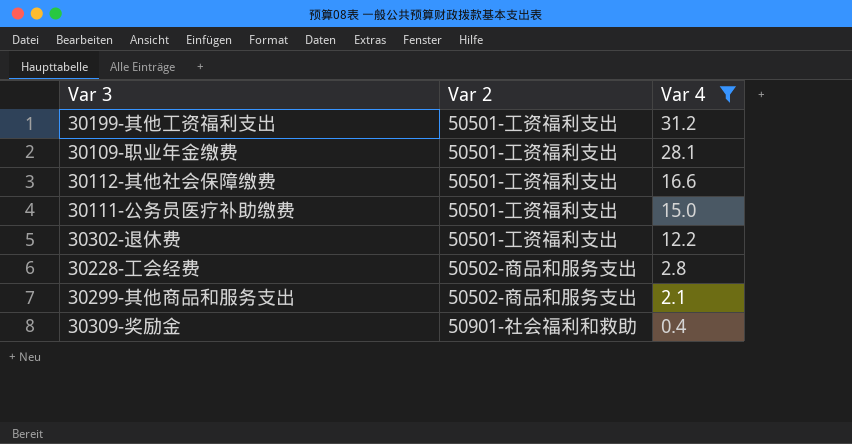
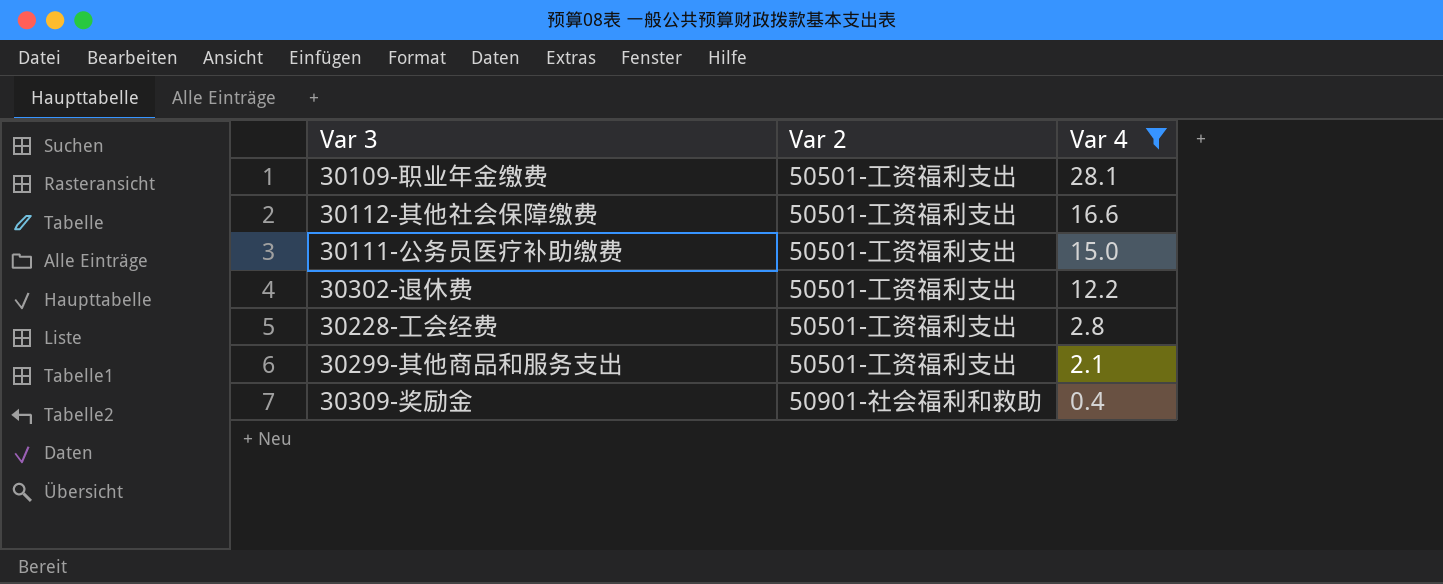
row 30199-其他工资福利支出: 50501-工资福利支出 | 31.2 -> none
30228-工会经费 | Var 2: 50502-商品和服务支出 -> 50501-工资福利支出
30299-其他商品和服务支出 | Var 2: 50502-商品和服务支出 -> 50501-工资福利支出

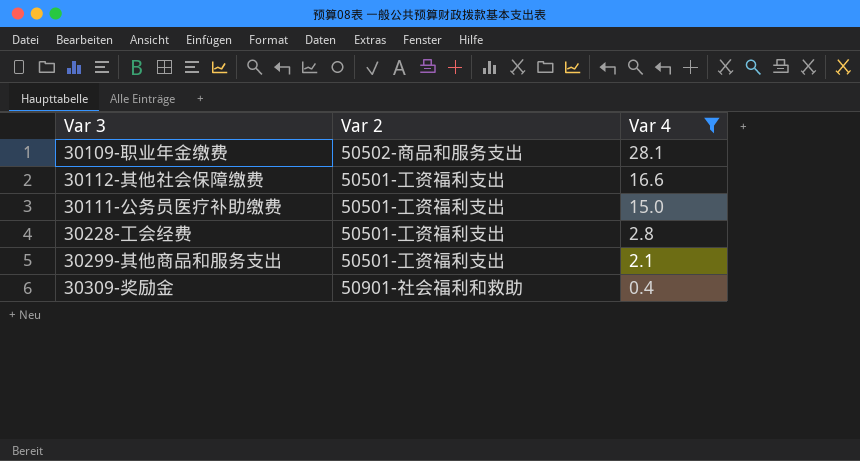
row 30302-退休费: 50501-工资福利支出 | 12.2 -> none
30109-职业年金缴费 | Var 2: 50501-工资福利支出 -> 50502-商品和服务支出

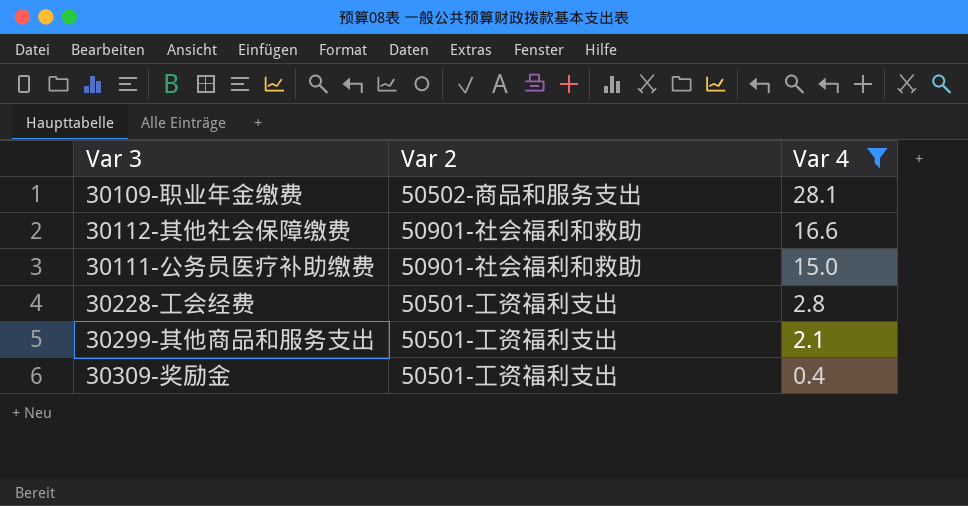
30112-其他社会保障缴费 | Var 2: 50501-工资福利支出 -> 50901-社会福利和救助
30111-公务员医疗补助缴费 | Var 2: 50501-工资福利支出 -> 50901-社会福利和救助
30309-奖励金 | Var 2: 50901-社会福利和救助 -> 50501-工资福利支出

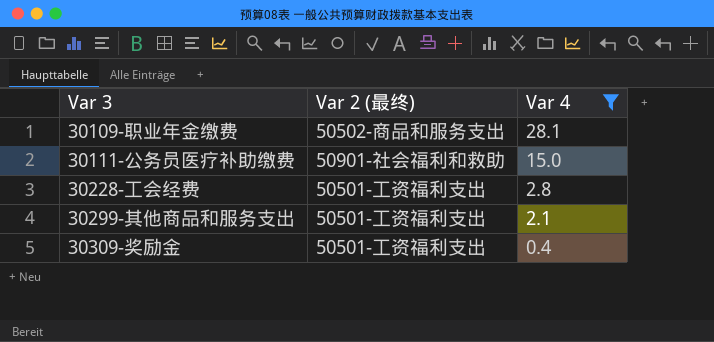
column name: Var 2 -> Var 2 (最终)
row 30112-其他社会保障缴费: 50901-社会福利和救助 | 16.6 -> none

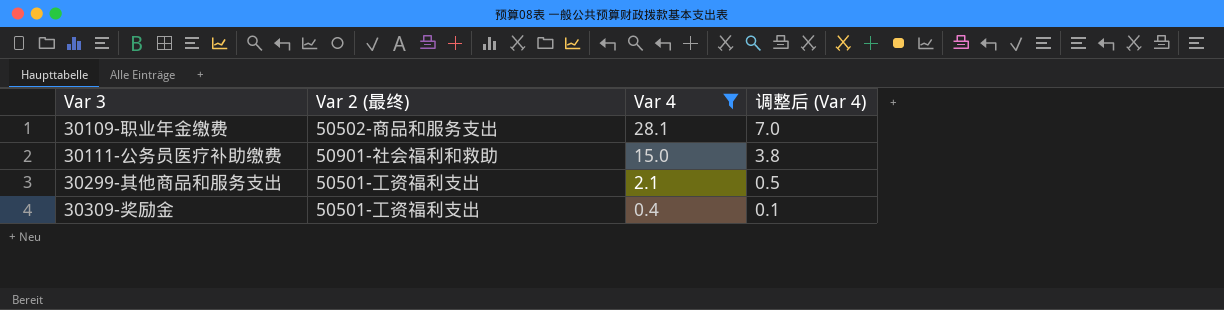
column 调整后 (Var 4) | formula: none -> [Var 4] * 0.25
row 30228-工会经费: 50501-工资福利支出 | 2.8 -> none

